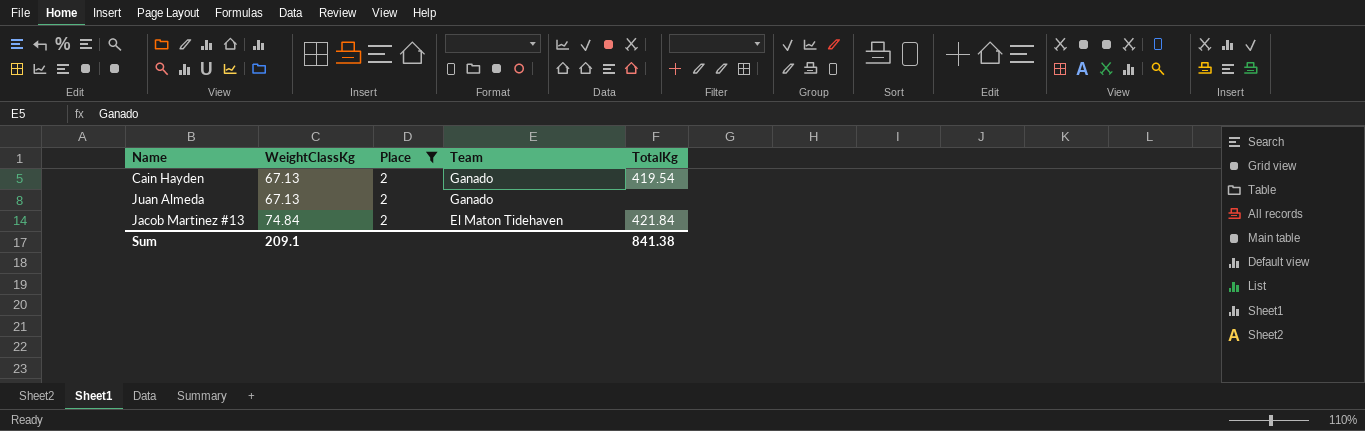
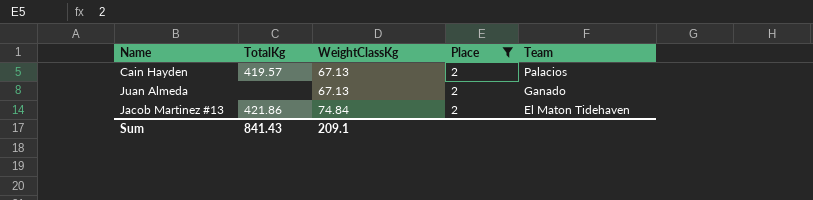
column TotalKg | position: 5 -> 2
Cain Hayden | TotalKg: 419.54 -> 419.57
Cain Hayden | Team: Ganado -> Palacios
Jacob Martinez #13 | TotalKg: 421.84 -> 421.86
Sum | TotalKg: 841.38 -> 841.43

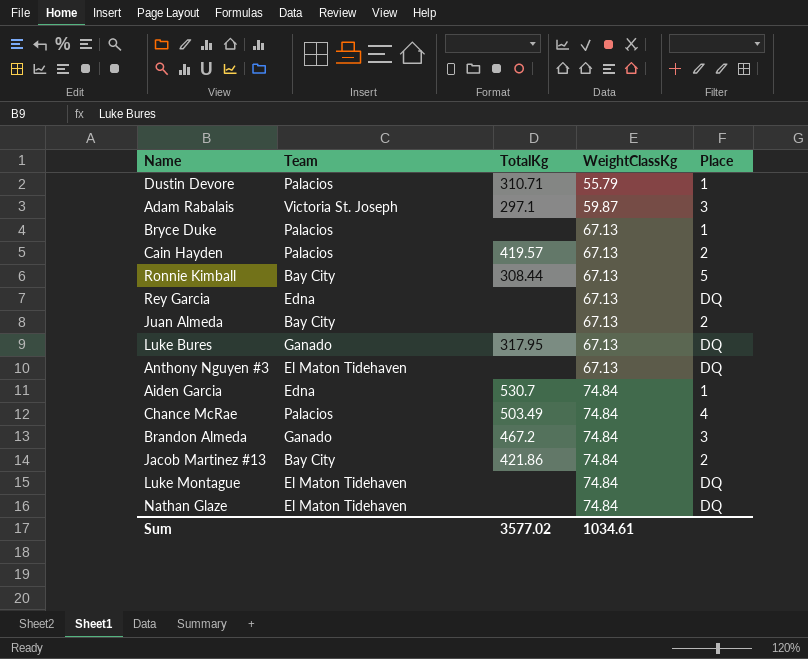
filter: Place = 2 -> none
column Team | position: 5 -> 2
Juan Almeda | Team: Ganado -> Bay City
Jacob Martinez #13 | Team: El Maton Tidehaven -> Bay City
Sum | TotalKg: 841.43 -> 3577.02
Sum | WeightClassKg: 209.1 -> 1034.61

